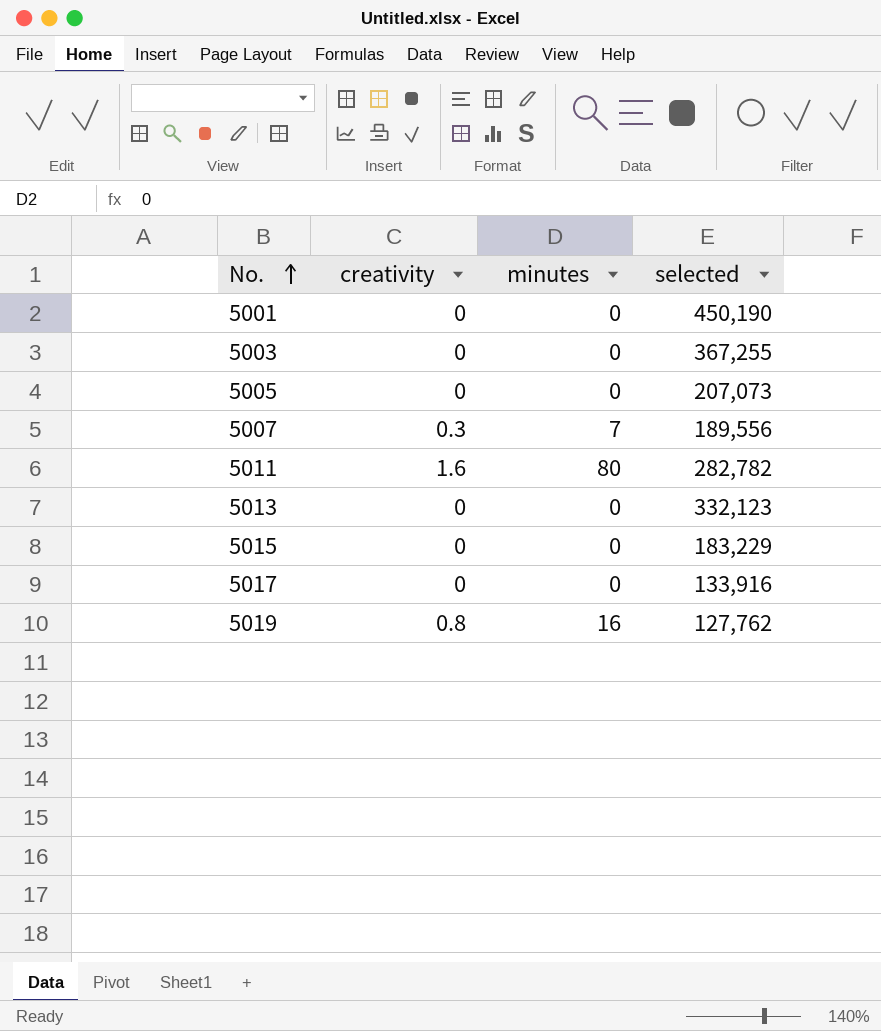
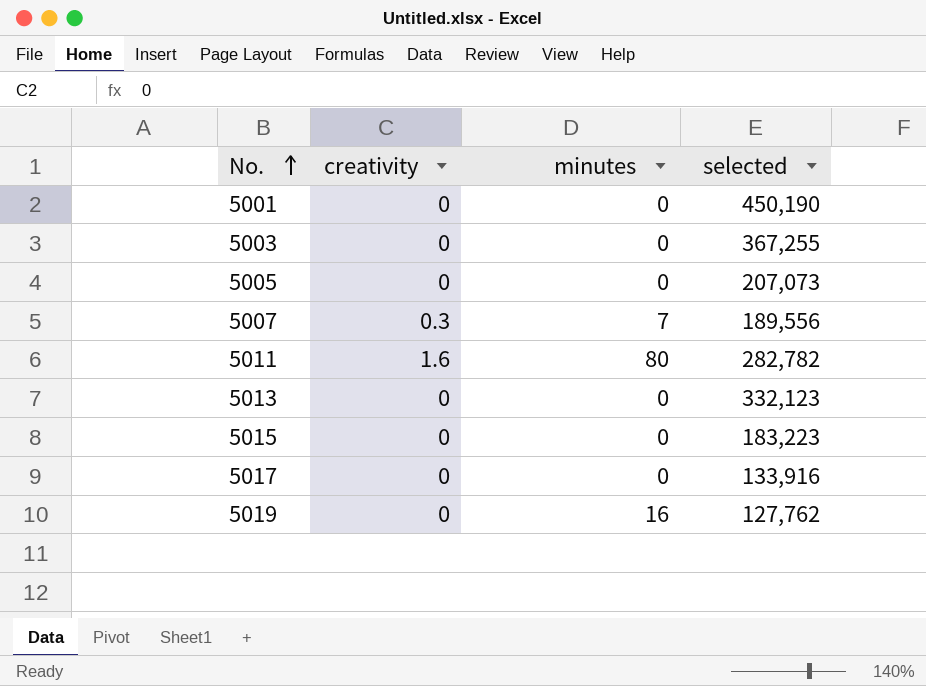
5015 | selected: 183,229 -> 183,223
5019 | creativity: 0.8 -> 0

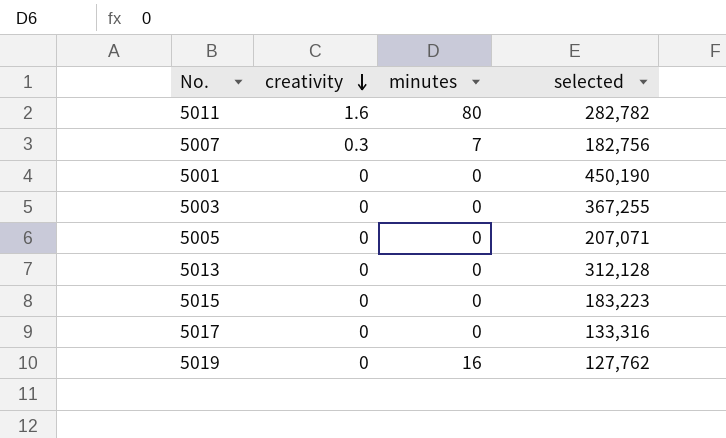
row order: No. ascending -> creativity descending
5007 | selected: 189,556 -> 182,756
5005 | selected: 207,073 -> 207,071
5013 | selected: 332,123 -> 312,128
5017 | selected: 133,916 -> 133,316

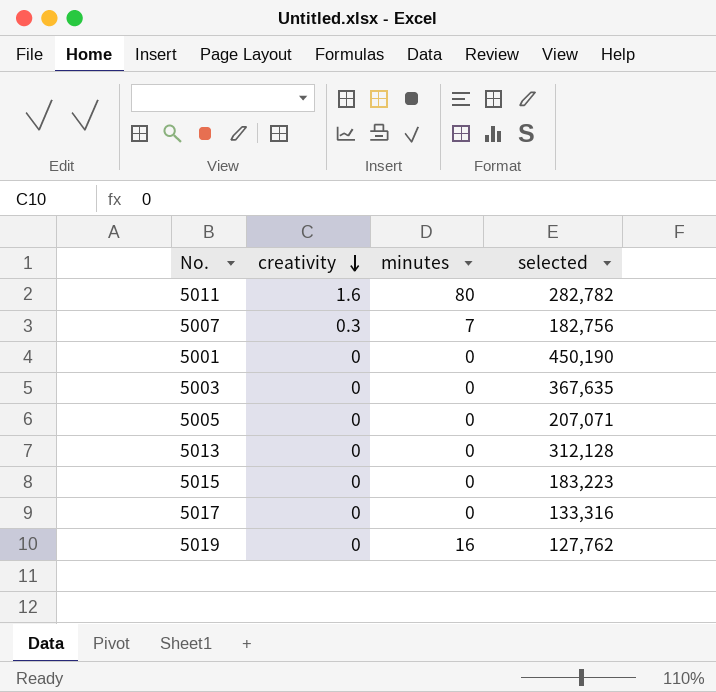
5003 | selected: 367,255 -> 367,635

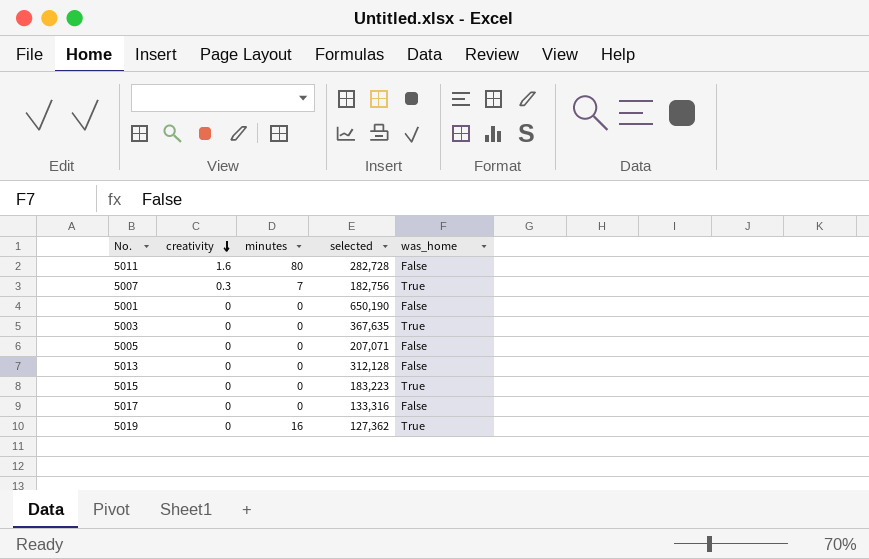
column was_home | position: none -> 5
5011 | selected: 282,782 -> 282,728
5001 | selected: 450,190 -> 650,190
5019 | selected: 127,762 -> 127,362

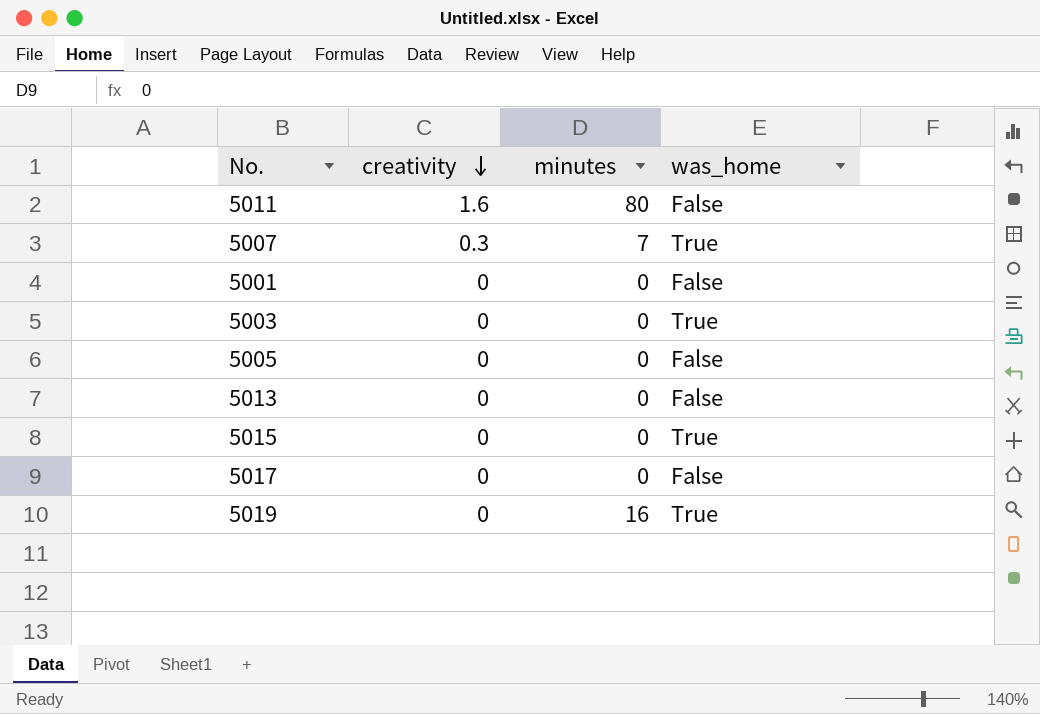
column selected | position: 4 -> none

